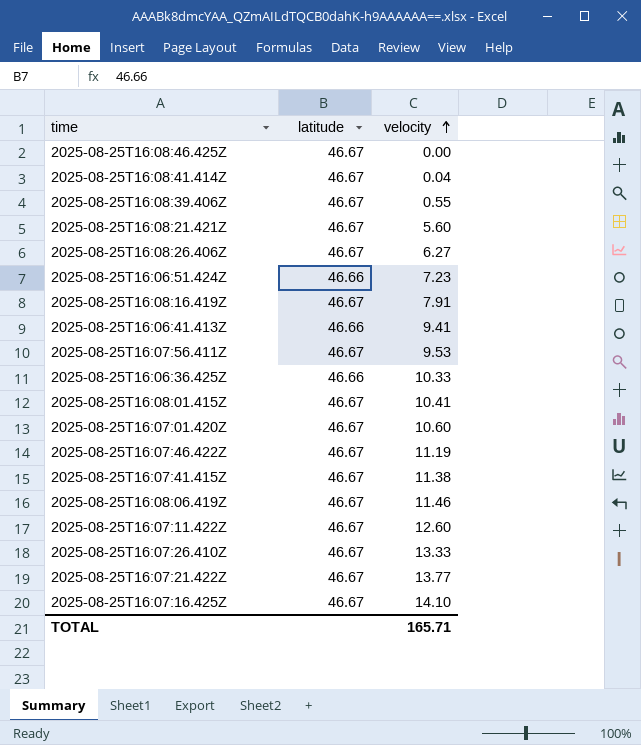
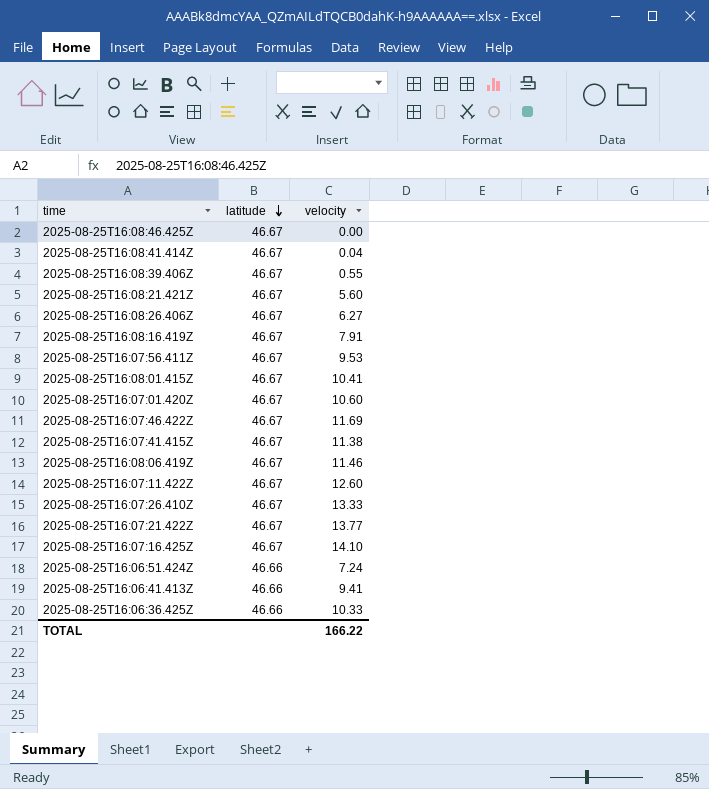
row order: velocity ascending -> latitude descending
2025-08-25T16:07:46.422Z | velocity: 11.19 -> 11.69
2025-08-25T16:06:51.424Z | velocity: 7.23 -> 7.24
TOTAL | velocity: 165.71 -> 166.22

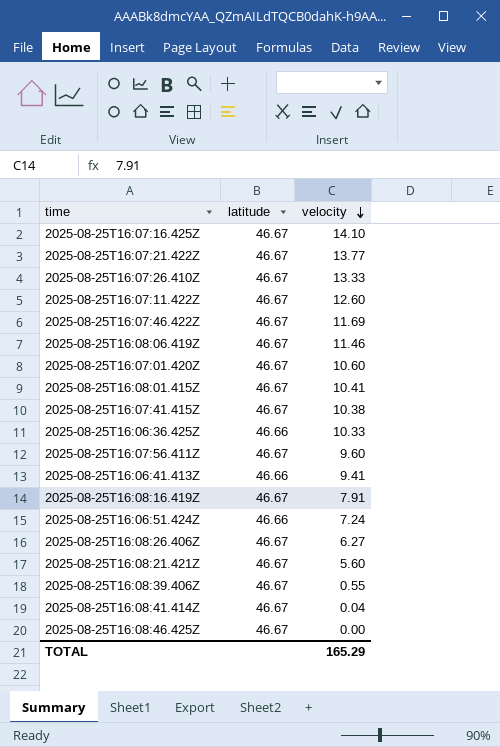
row order: latitude descending -> velocity descending
2025-08-25T16:07:41.415Z | velocity: 11.38 -> 10.38
2025-08-25T16:07:56.411Z | velocity: 9.53 -> 9.60
TOTAL | velocity: 166.22 -> 165.29

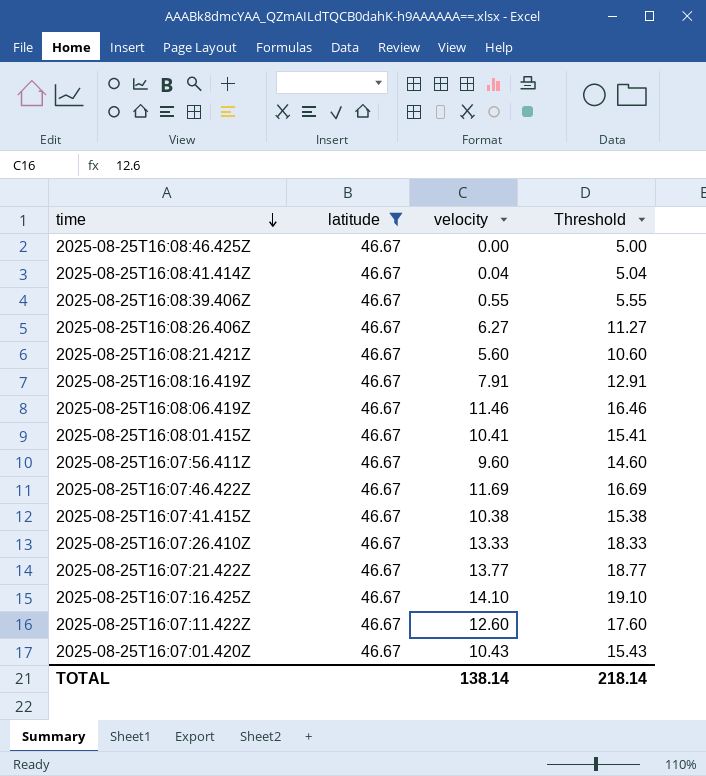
filter: none -> latitude = 46.67
row order: velocity descending -> time descending
column Threshold | formula: none -> [velocity] + 5
2025-08-25T16:07:01.420Z | velocity: 10.60 -> 10.43
TOTAL | velocity: 165.29 -> 138.14

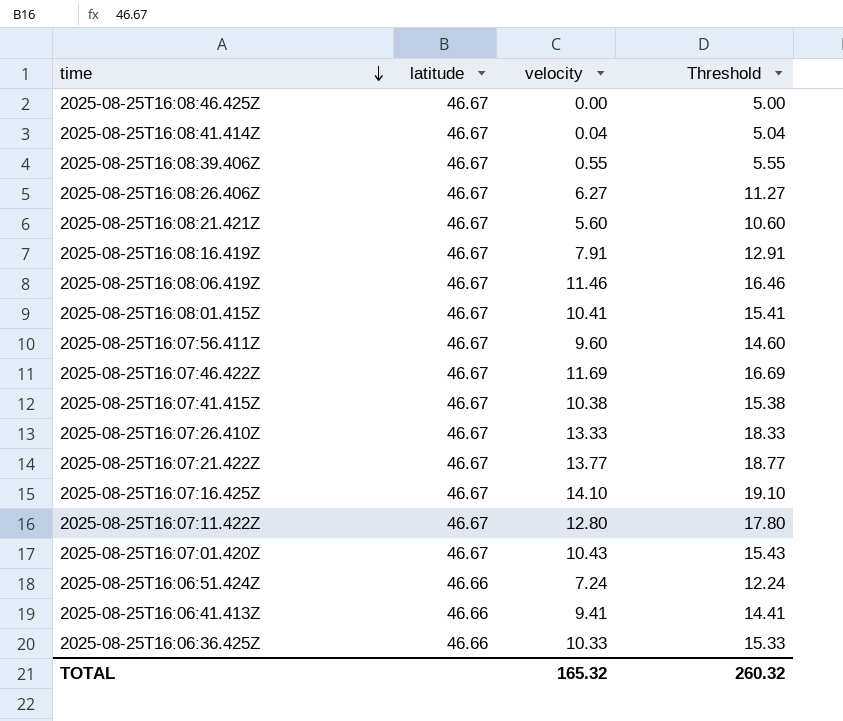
filter: latitude = 46.67 -> none
2025-08-25T16:07:11.422Z | velocity: 12.60 -> 12.80
2025-08-25T16:07:11.422Z | Threshold: 17.60 -> 17.80
TOTAL | velocity: 138.14 -> 165.32
TOTAL | Threshold: 218.14 -> 260.32

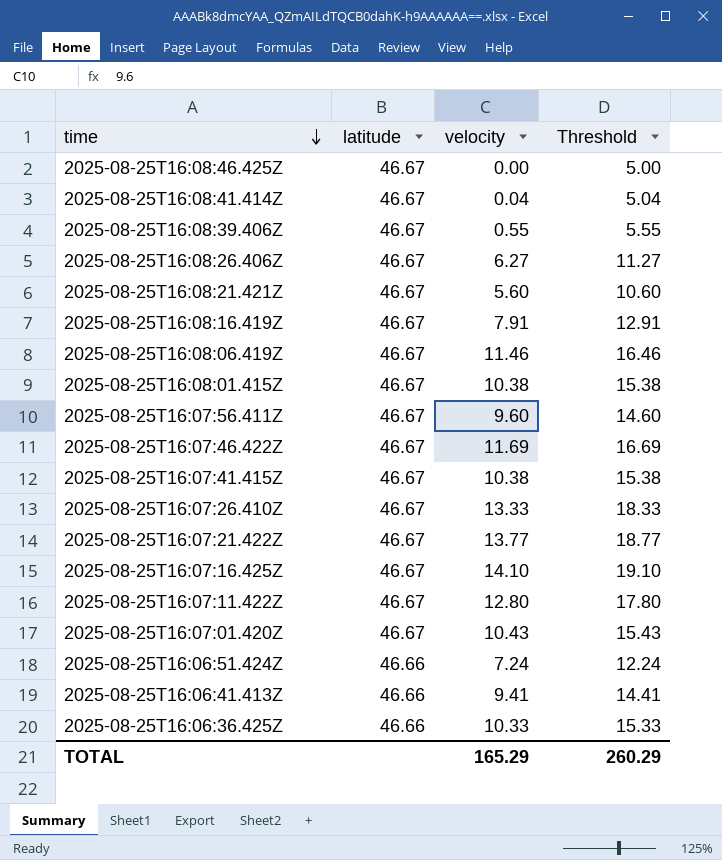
2025-08-25T16:08:01.415Z | velocity: 10.41 -> 10.38
2025-08-25T16:08:01.415Z | Threshold: 15.41 -> 15.38
TOTAL | velocity: 165.32 -> 165.29
TOTAL | Threshold: 260.32 -> 260.29

